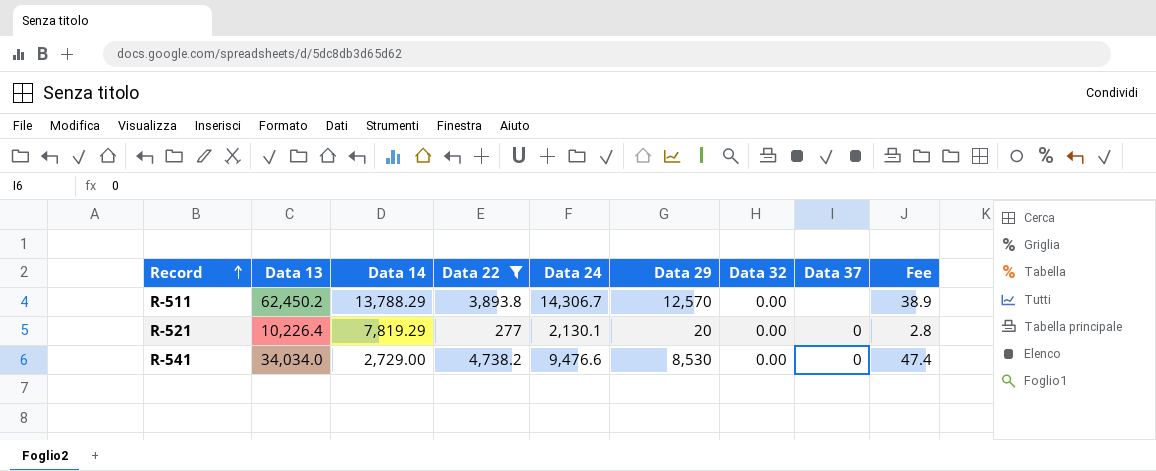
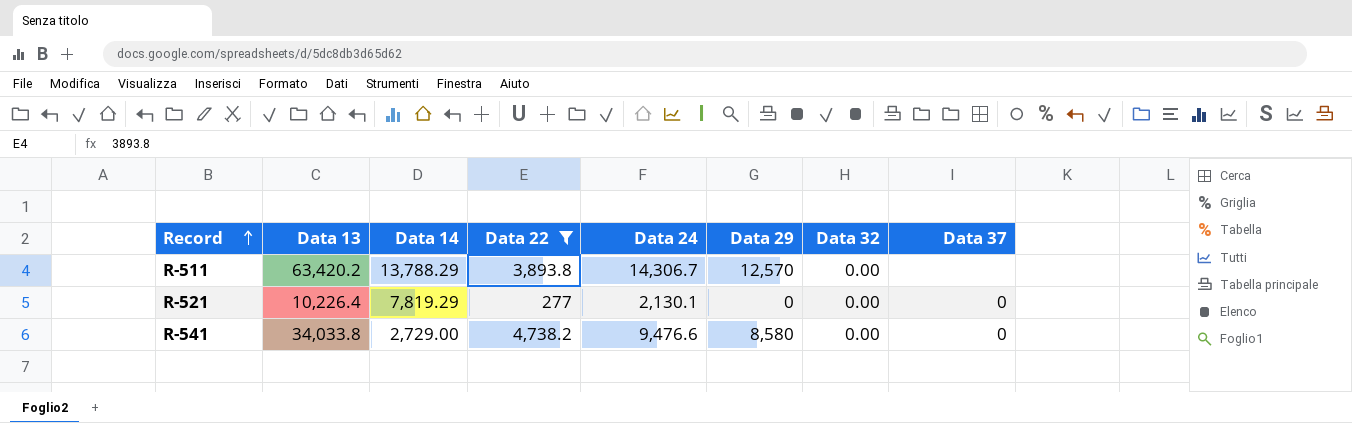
column Fee | formula: [Data 22] * 0.01 -> none
R-511 | Data 13: 62,450.2 -> 63,420.2
R-521 | Data 29: 20 -> 0
R-541 | Data 13: 34,034.0 -> 34,033.8
R-541 | Data 29: 8,530 -> 8,580

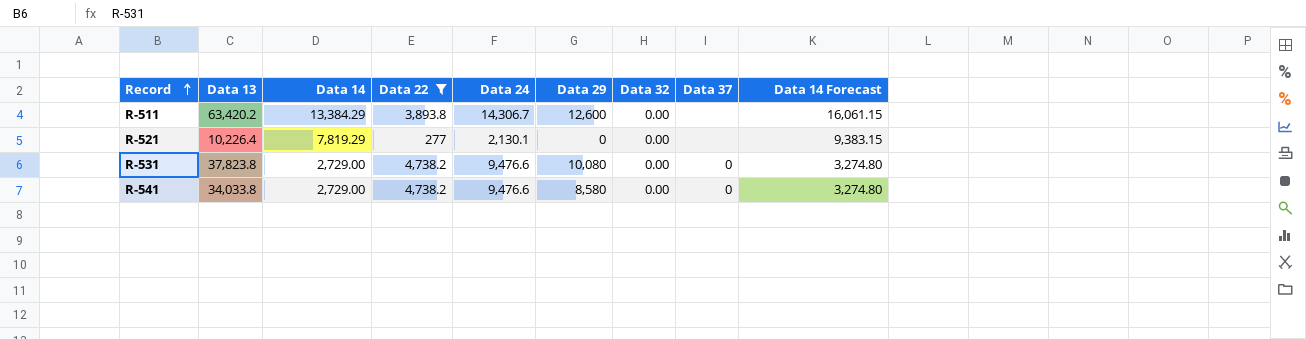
column Data 14 Forecast | formula: none -> [Data 14] * 1.2
R-511 | Data 14: 13,788.29 -> 13,384.29
R-511 | Data 29: 12,570 -> 12,600
R-521 | Data 37: 0 -> none
row R-531: none -> 37,823.8 | 2,729.00 | 4,738.2 | 9,476.6 | 10,080 | 0.00 | 0 | 3,274.80

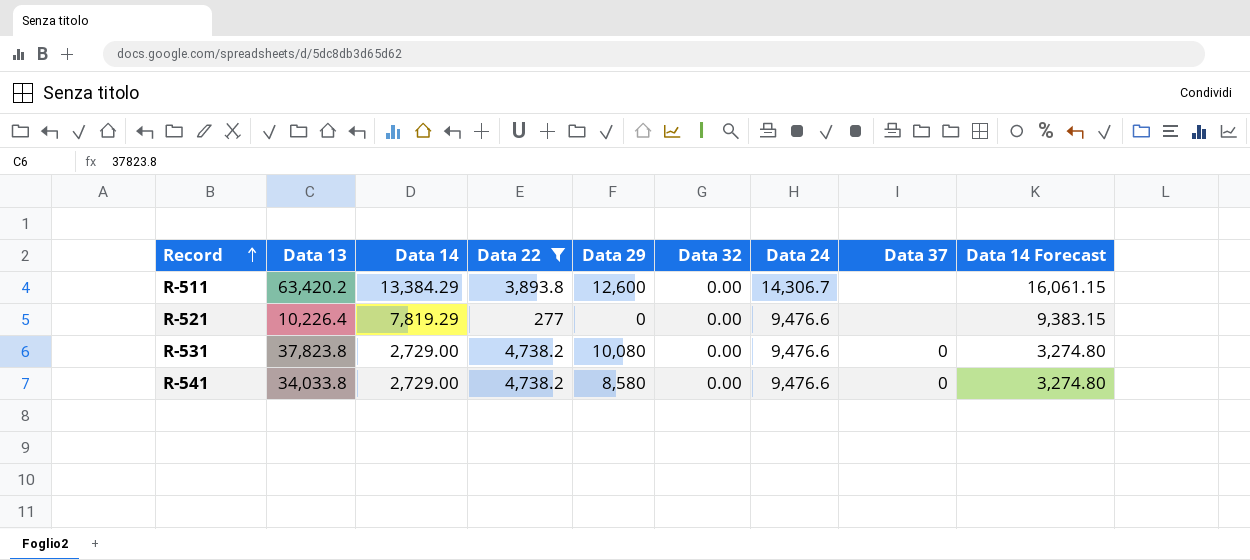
column Data 24 | position: 5 -> 7
R-521 | Data 24: 2,130.1 -> 9,476.6

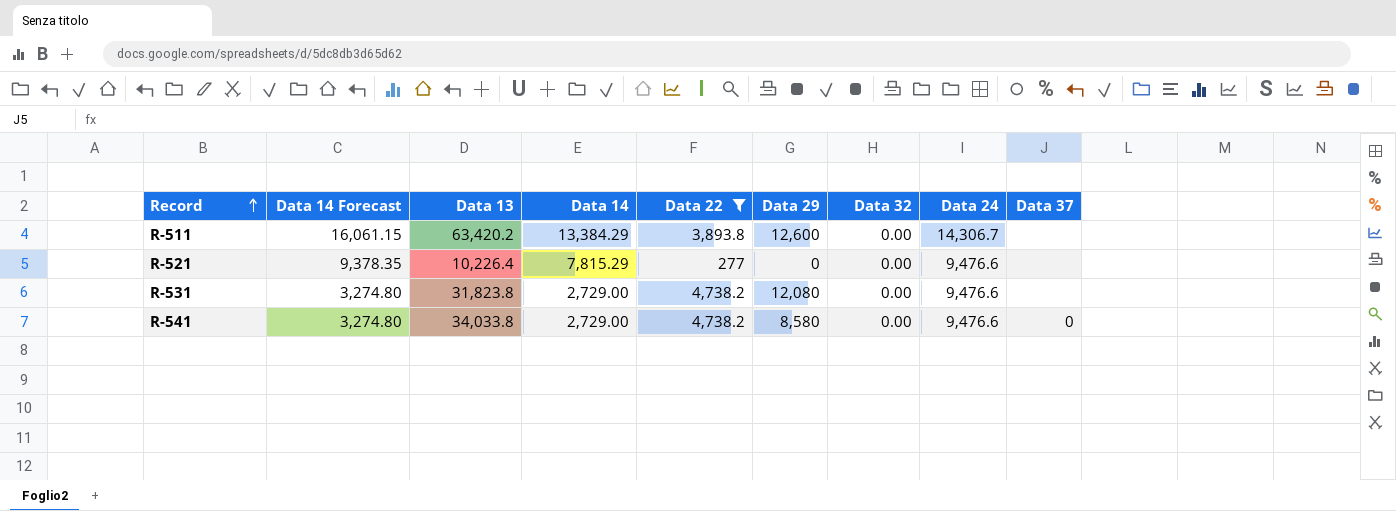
column Data 14 Forecast | position: 9 -> 2
R-521 | Data 14 Forecast: 9,383.15 -> 9,378.35
R-521 | Data 14: 7,819.29 -> 7,815.29
R-531 | Data 13: 37,823.8 -> 31,823.8
R-531 | Data 29: 10,080 -> 12,080
R-531 | Data 37: 0 -> none

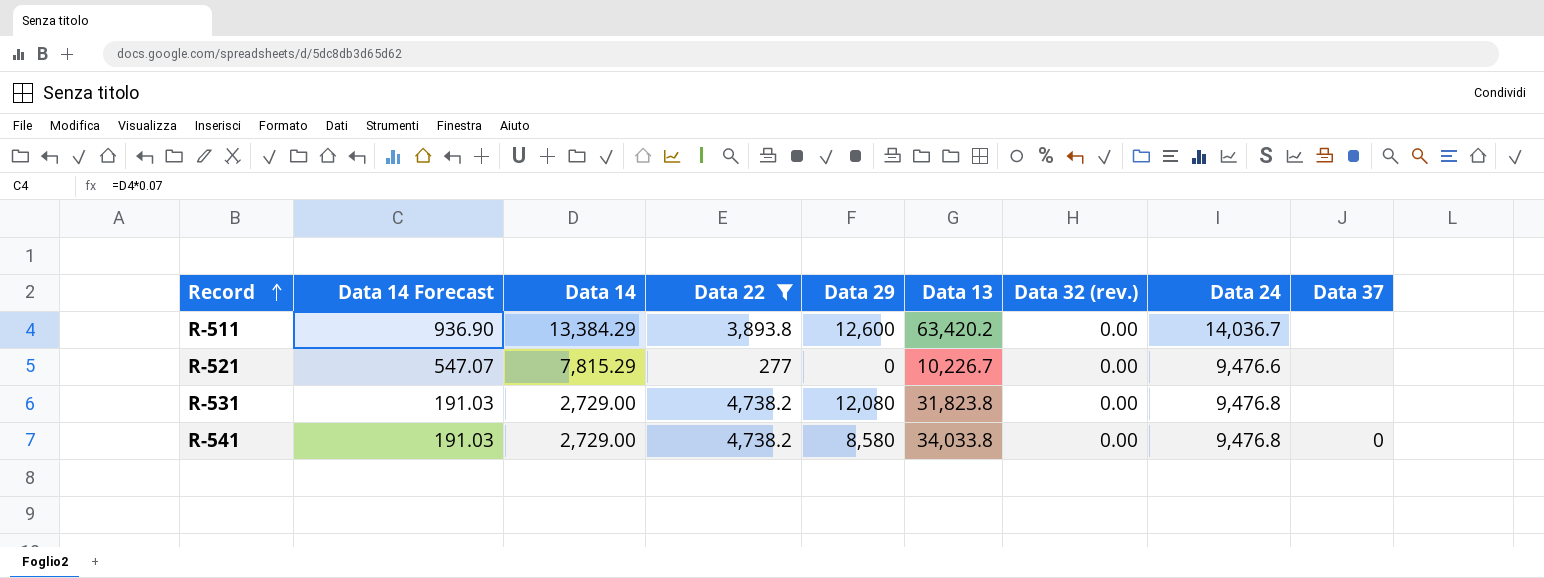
column Data 14 Forecast | formula: [Data 14] * 1.2 -> [Data 14] * 0.07
column Data 13 | position: 3 -> 6
column name: Data 32 -> Data 32 (rev.)
R-511 | Data 24: 14,306.7 -> 14,036.7
R-521 | Data 13: 10,226.4 -> 10,226.7
R-531 | Data 24: 9,476.6 -> 9,476.8
R-541 | Data 24: 9,476.6 -> 9,476.8

